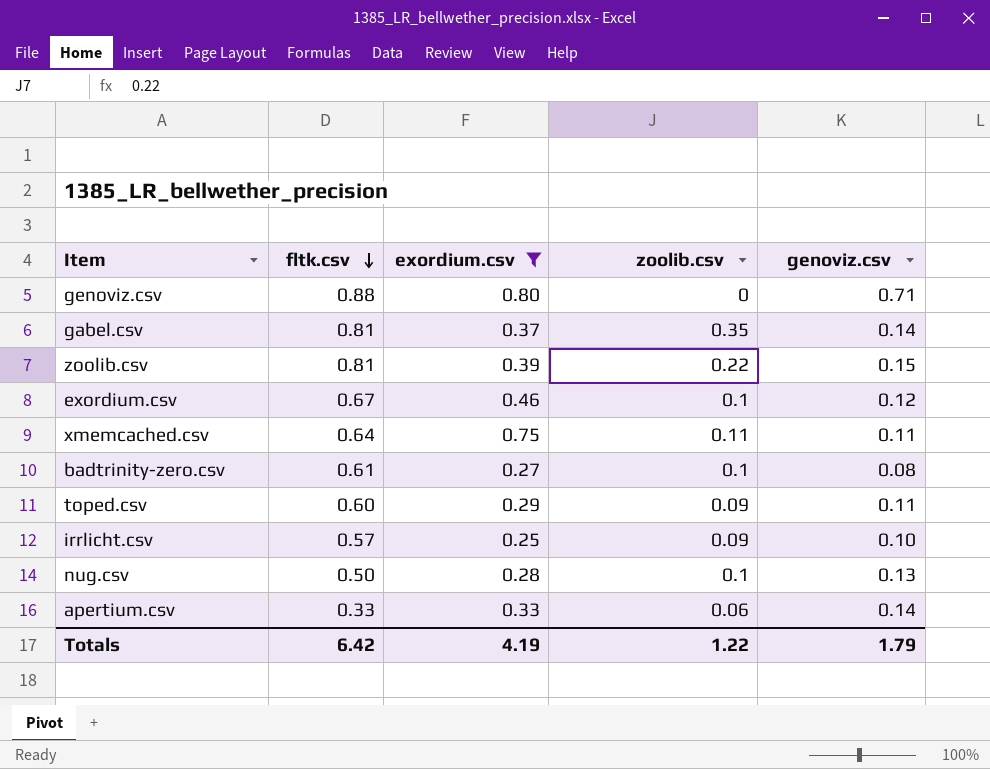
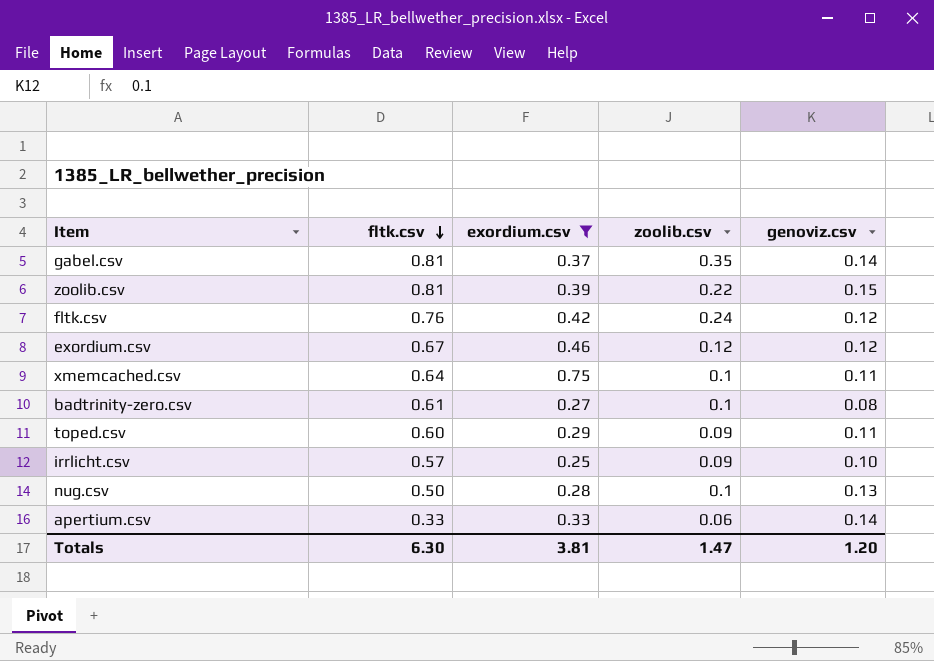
row genoviz.csv: 0.88 | 0.80 | 0 | 0.71 -> none
row fltk.csv: none -> 0.76 | 0.42 | 0.24 | 0.12
exordium.csv | zoolib.csv: 0.1 -> 0.12
xmemcached.csv | zoolib.csv: 0.11 -> 0.1
Totals | fltk.csv: 6.42 -> 6.30
Totals | exordium.csv: 4.19 -> 3.81
Totals | zoolib.csv: 1.22 -> 1.47
Totals | genoviz.csv: 1.79 -> 1.20

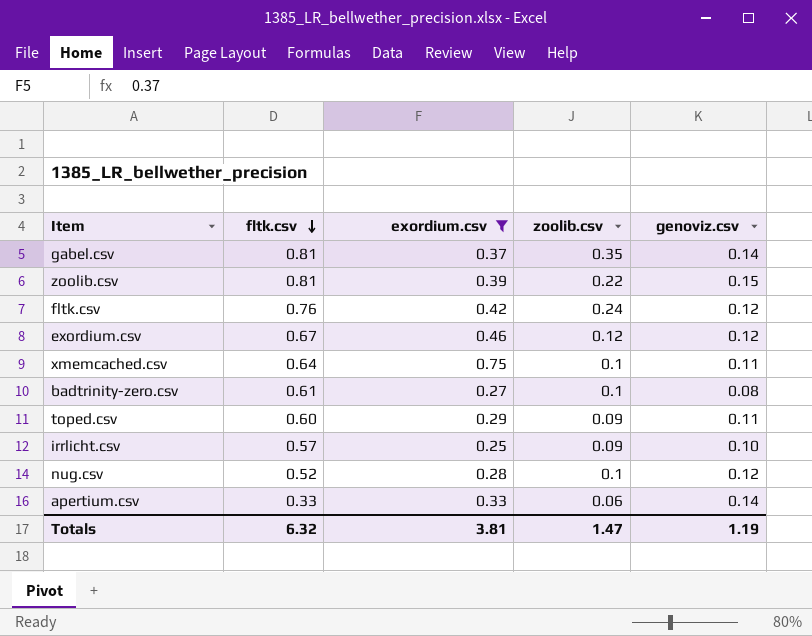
nug.csv | fltk.csv: 0.50 -> 0.52
nug.csv | genoviz.csv: 0.13 -> 0.12
Totals | fltk.csv: 6.30 -> 6.32
Totals | genoviz.csv: 1.20 -> 1.19

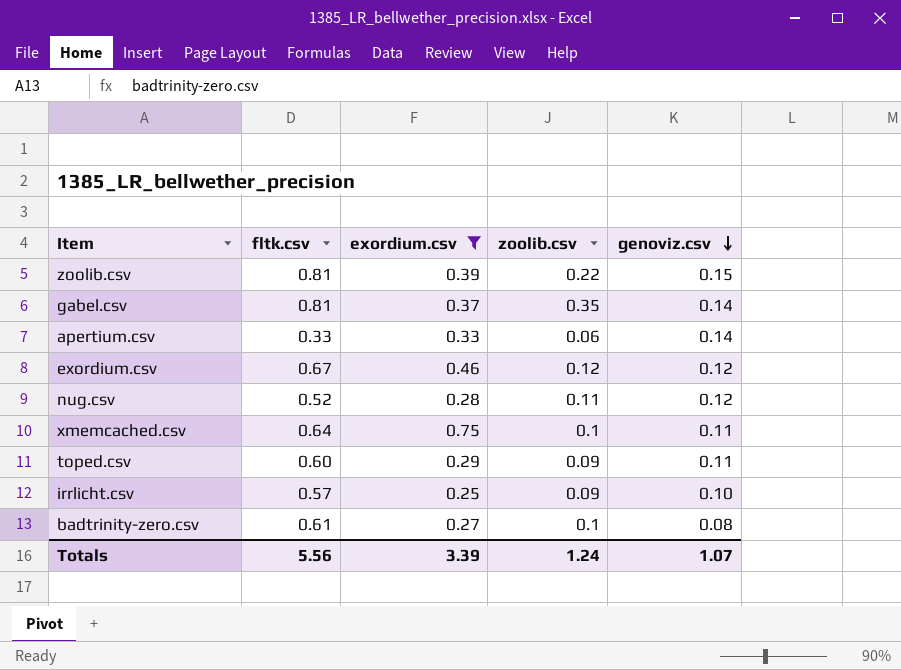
row order: fltk.csv descending -> genoviz.csv descending
row fltk.csv: 0.76 | 0.42 | 0.24 | 0.12 -> none
nug.csv | zoolib.csv: 0.1 -> 0.11
Totals | fltk.csv: 6.32 -> 5.56
Totals | exordium.csv: 3.81 -> 3.39
Totals | zoolib.csv: 1.47 -> 1.24
Totals | genoviz.csv: 1.19 -> 1.07

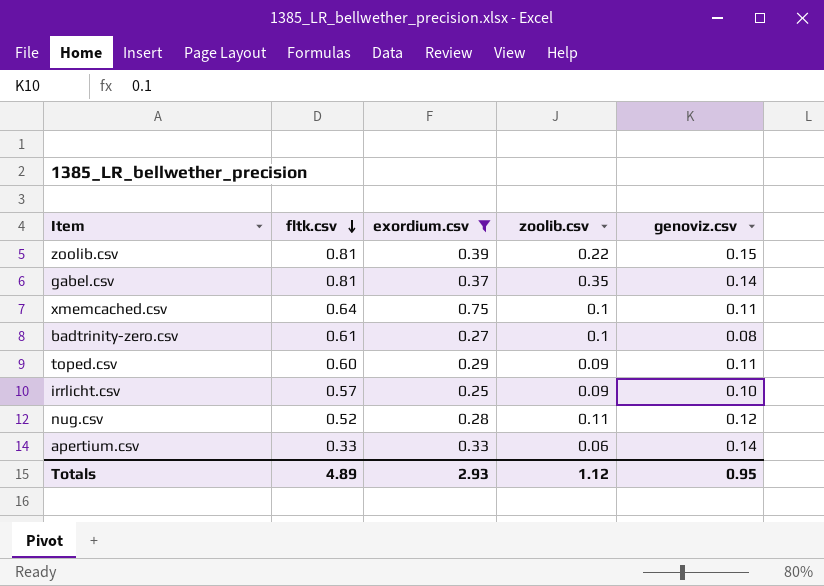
row order: genoviz.csv descending -> fltk.csv descending
row exordium.csv: 0.67 | 0.46 | 0.12 | 0.12 -> none
Totals | fltk.csv: 5.56 -> 4.89
Totals | exordium.csv: 3.39 -> 2.93
Totals | zoolib.csv: 1.24 -> 1.12
Totals | genoviz.csv: 1.07 -> 0.95

